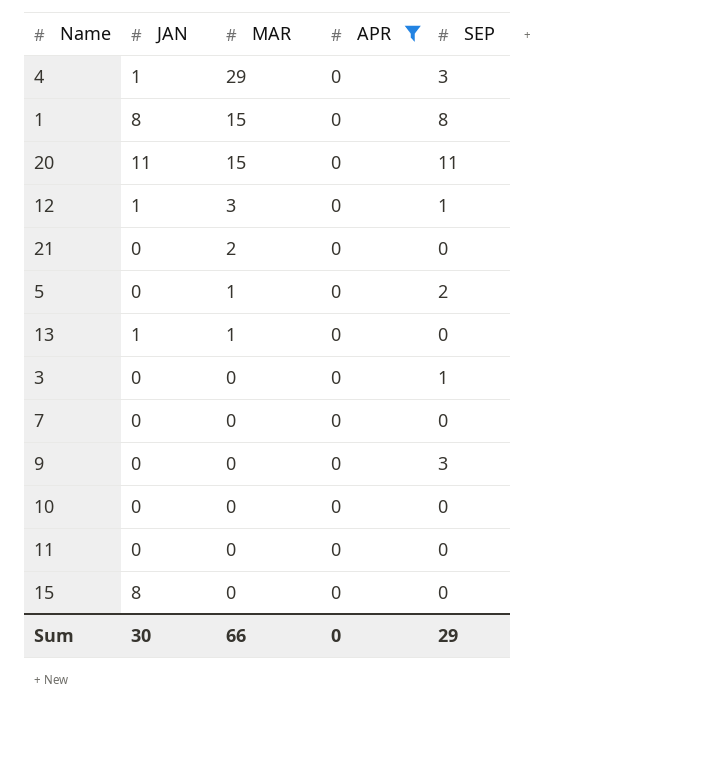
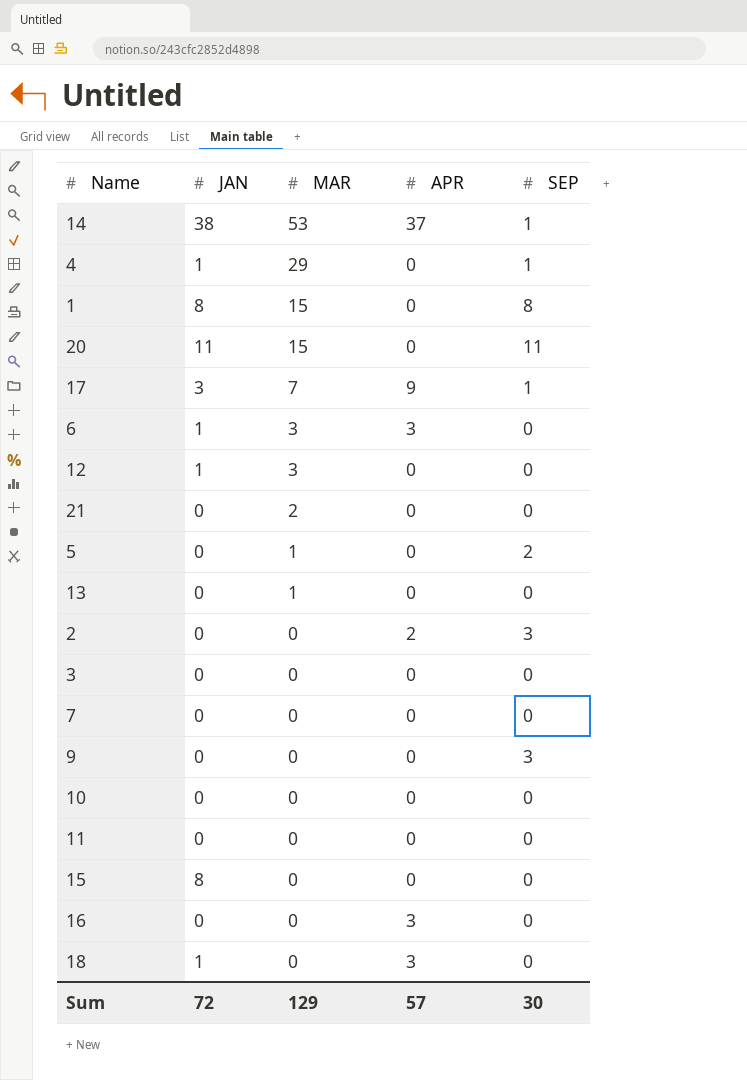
filter: APR = 0 -> none
4 | SEP: 3 -> 1
12 | SEP: 1 -> 0
13 | JAN: 1 -> 0
3 | SEP: 1 -> 0
Sum | JAN: 30 -> 72
Sum | MAR: 66 -> 129
Sum | APR: 0 -> 57
Sum | SEP: 29 -> 30

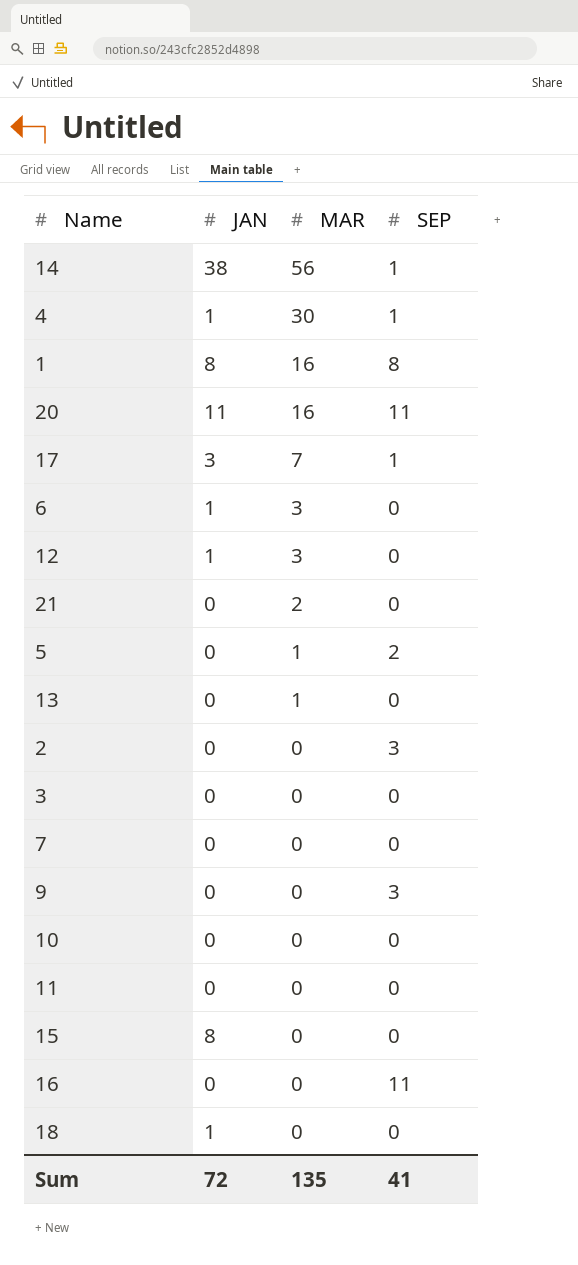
column APR | position: 4 -> none
14 | MAR: 53 -> 56
4 | MAR: 29 -> 30
1 | MAR: 15 -> 16
20 | MAR: 15 -> 16
16 | SEP: 0 -> 11
Sum | MAR: 129 -> 135
Sum | SEP: 30 -> 41

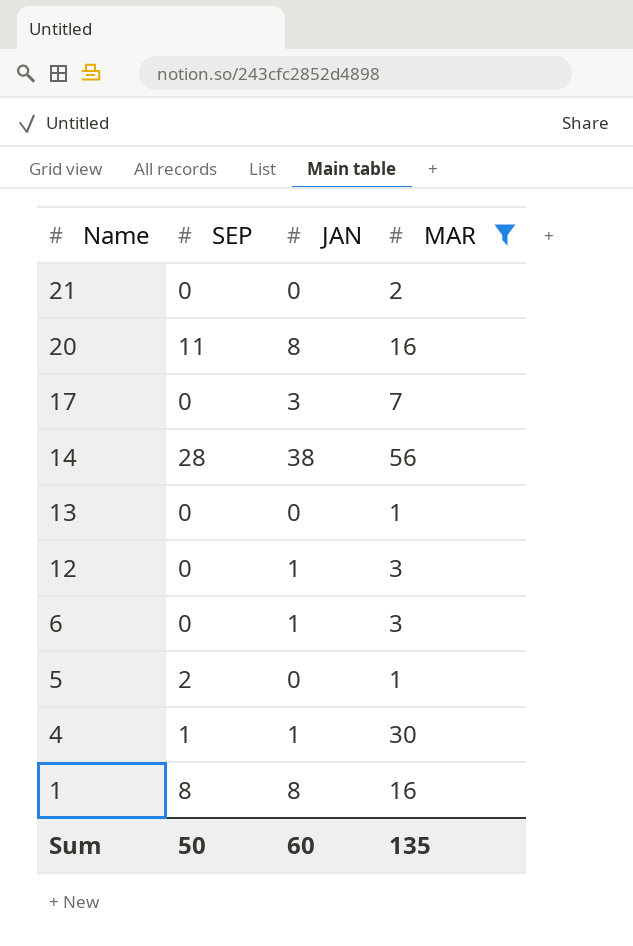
filter: none -> MAR != 0
row order: MAR descending -> Name descending
column SEP | position: 4 -> 2
20 | JAN: 11 -> 8
17 | SEP: 1 -> 0
14 | SEP: 1 -> 28
Sum | SEP: 41 -> 50
Sum | JAN: 72 -> 60

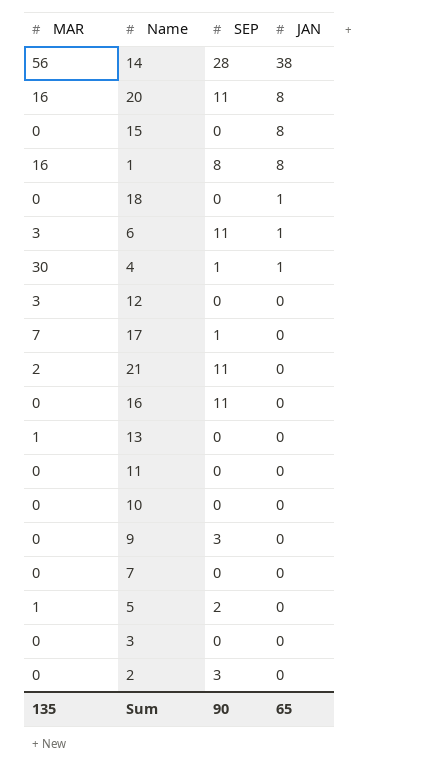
filter: MAR != 0 -> none
row order: Name descending -> JAN descending
column MAR | position: 4 -> 1
6 | SEP: 0 -> 11
12 | JAN: 1 -> 0
17 | SEP: 0 -> 1
17 | JAN: 3 -> 0
21 | SEP: 0 -> 11
Sum | SEP: 50 -> 90
Sum | JAN: 60 -> 65

